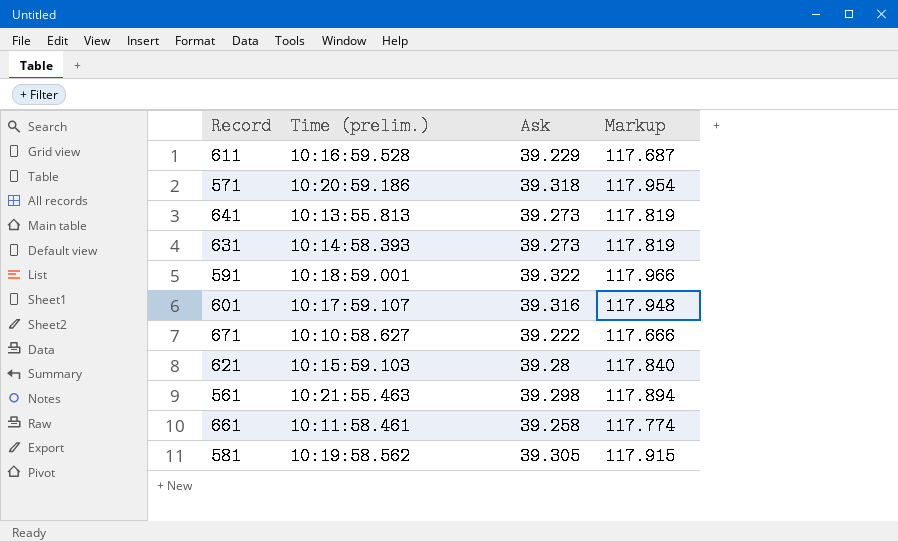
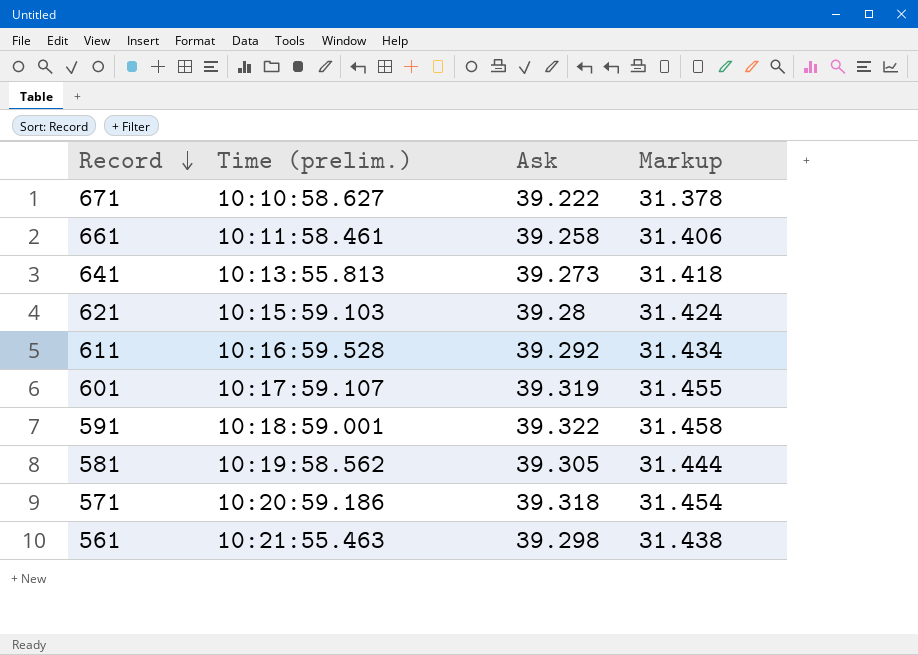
row order: none -> Record descending
column Markup | formula: [Ask] * 3 -> [Ask] * 0.8
row 631: 10:14:58.393 | 39.273 | 117.819 -> none
611 | Ask: 39.229 -> 39.292
601 | Ask: 39.316 -> 39.319

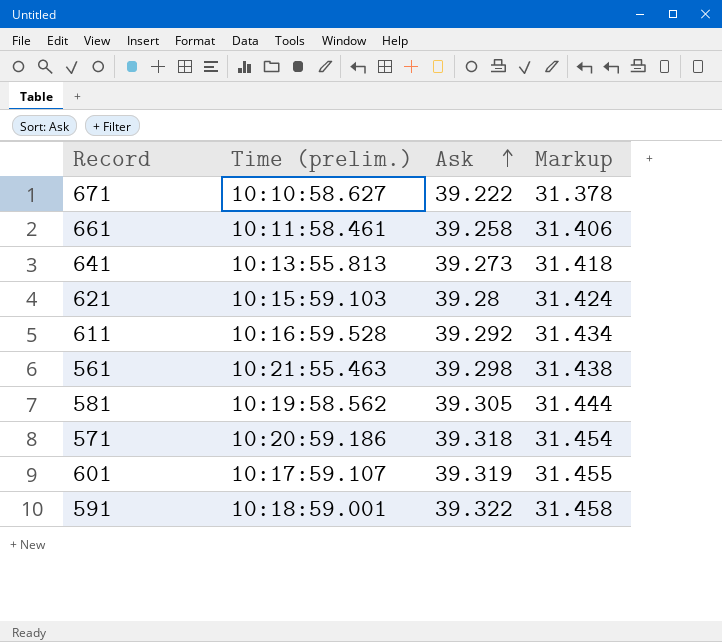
row order: Record descending -> Ask ascending

